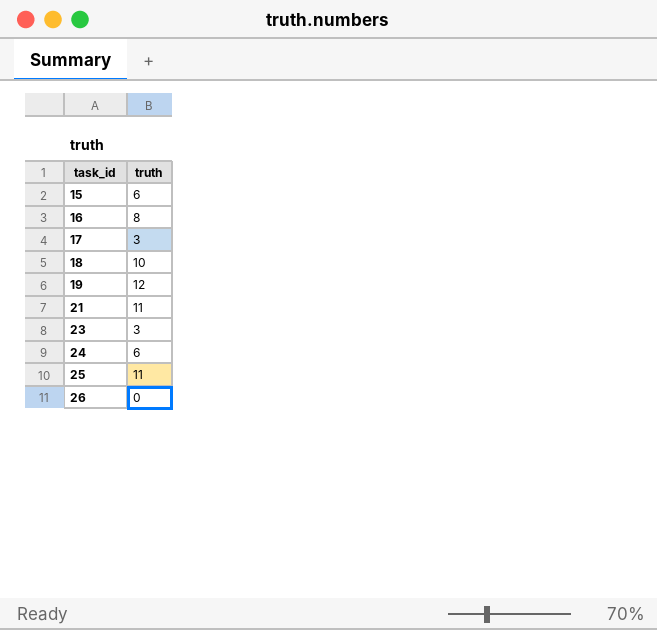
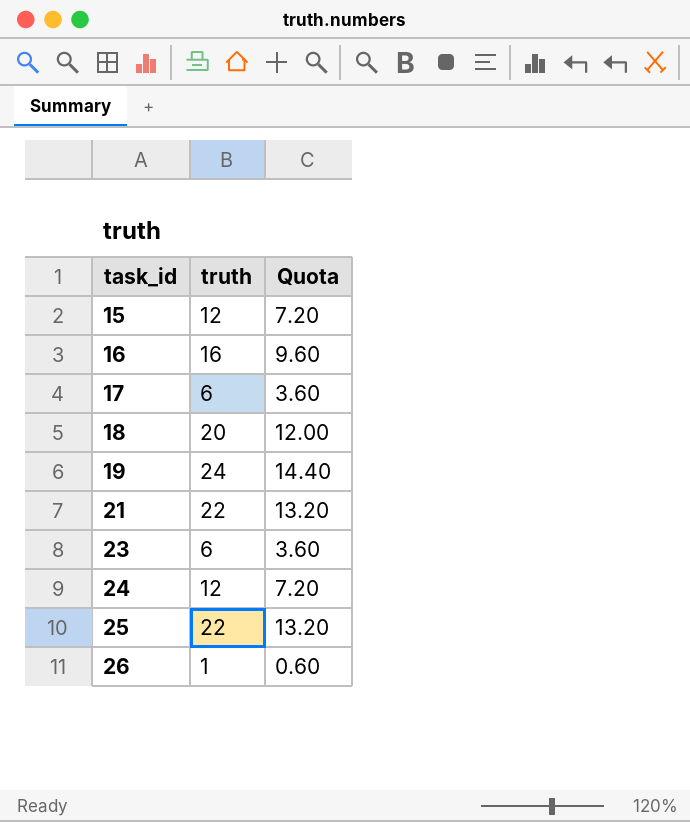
column Quota | formula: none -> [truth] * 0.6
15 | truth: 6 -> 12
16 | truth: 8 -> 16
17 | truth: 3 -> 6
18 | truth: 10 -> 20
19 | truth: 12 -> 24
21 | truth: 11 -> 22
23 | truth: 3 -> 6
24 | truth: 6 -> 12
25 | truth: 11 -> 22
26 | truth: 0 -> 1

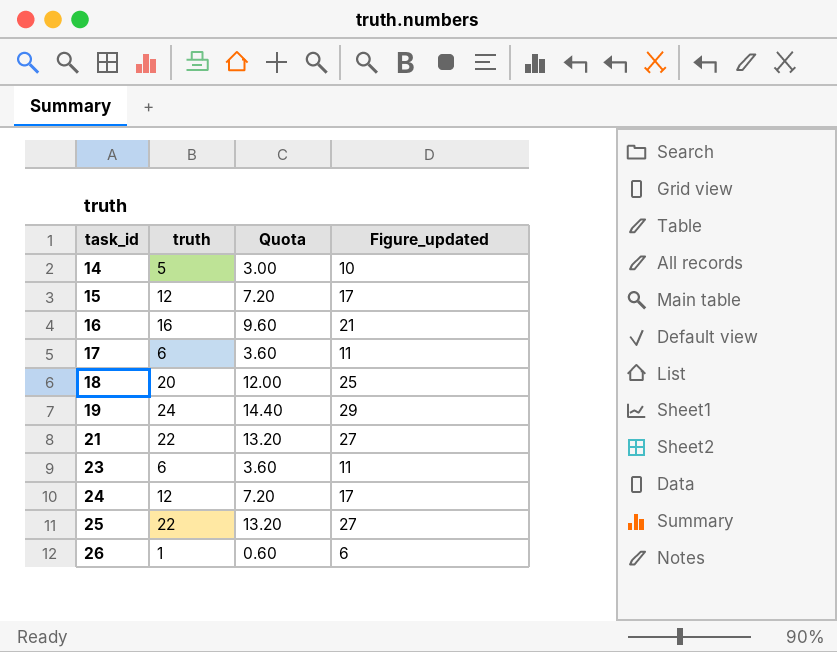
column Figure_updated | formula: none -> [truth] + 5
row 14: none -> 5 | 3.00 | 10

